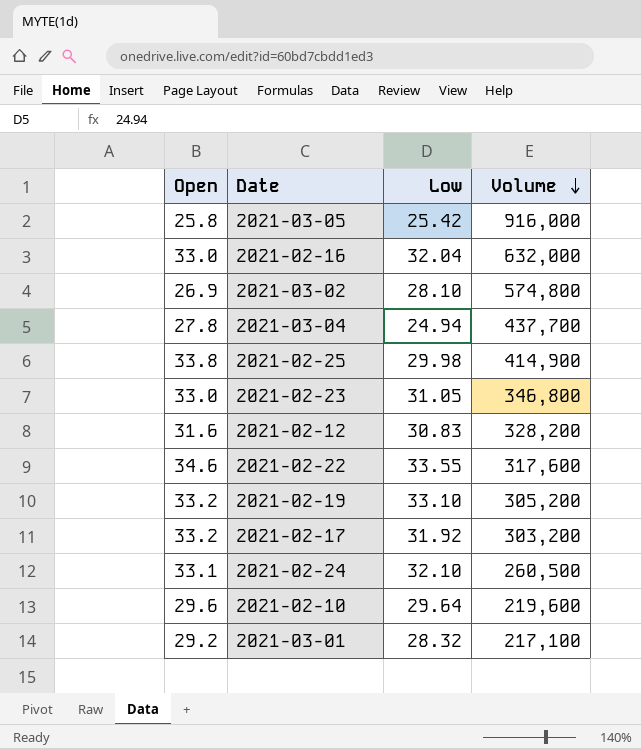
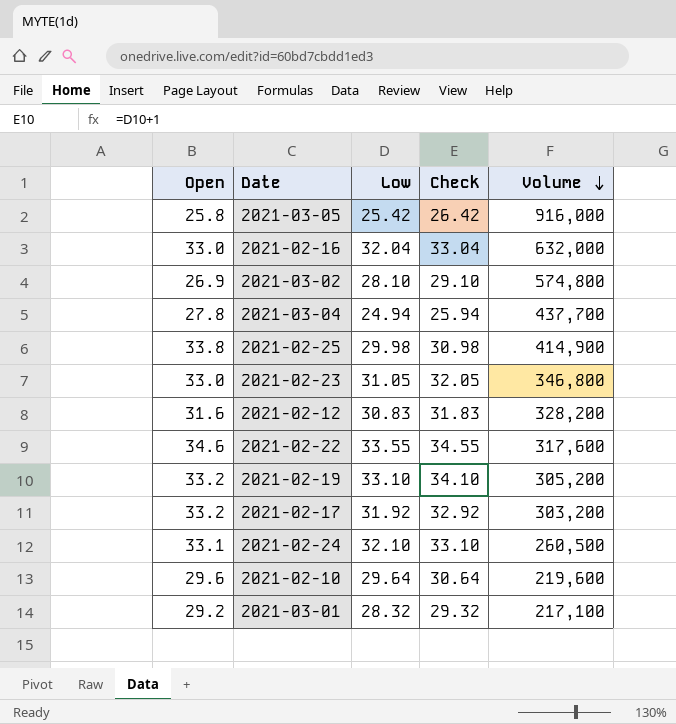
column Check | formula: none -> [Low] + 1

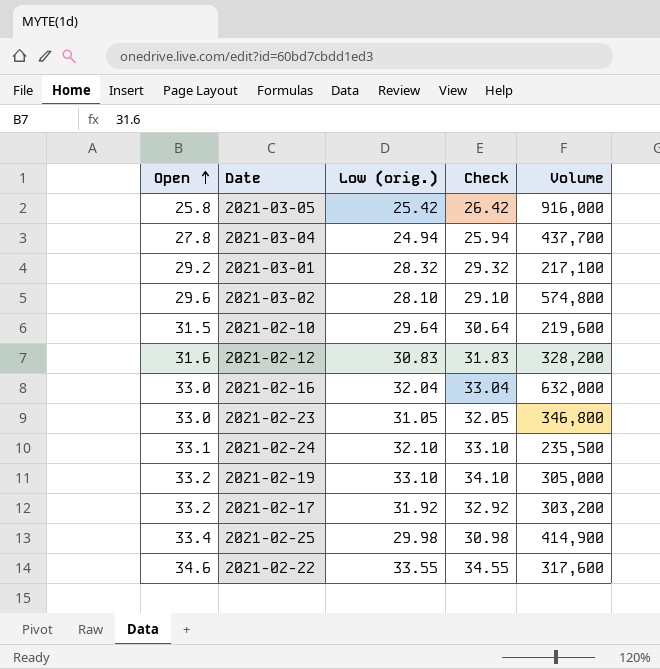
row order: Volume descending -> Open ascending
column name: Low -> Low (orig.)
2021-03-02 | Open: 26.9 -> 29.6
2021-02-10 | Open: 29.6 -> 31.5
2021-02-24 | Volume: 260,500 -> 235,500
2021-02-19 | Volume: 305,200 -> 305,000
2021-02-25 | Open: 33.8 -> 33.4

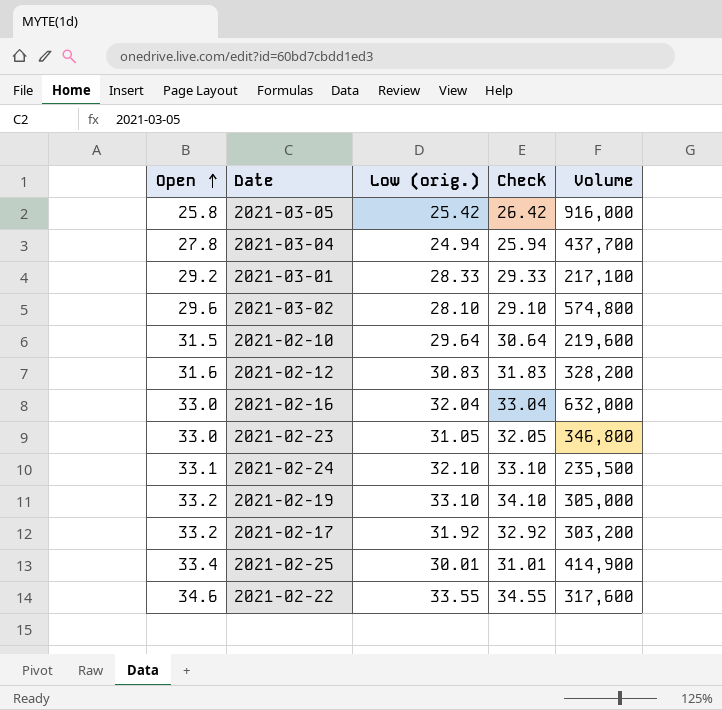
2021-03-01 | Low (orig.): 28.32 -> 28.33
2021-03-01 | Check: 29.32 -> 29.33
2021-02-25 | Low (orig.): 29.98 -> 30.01
2021-02-25 | Check: 30.98 -> 31.01

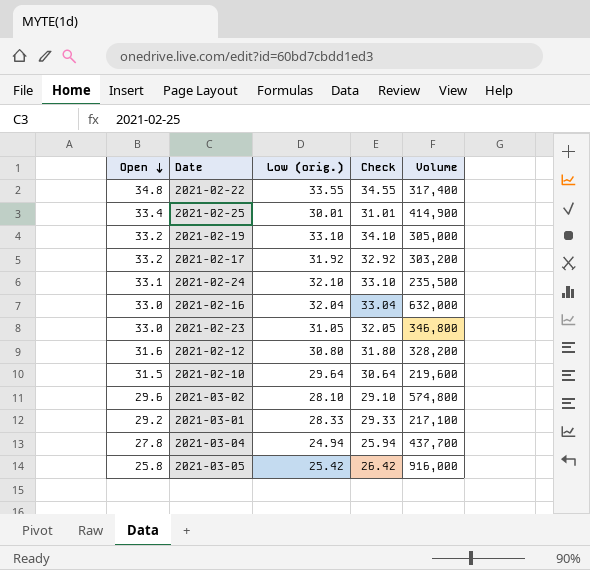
row order: Open ascending -> Open descending
2021-02-22 | Open: 34.6 -> 34.8
2021-02-22 | Volume: 317,600 -> 317,400
2021-02-12 | Low (orig.): 30.83 -> 30.80
2021-02-12 | Check: 31.83 -> 31.80

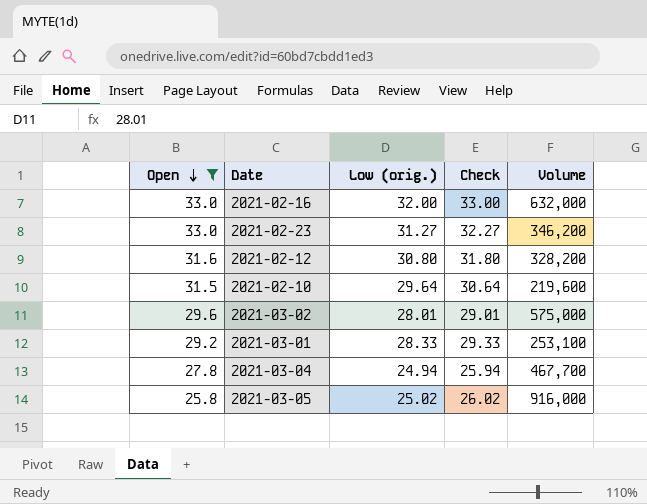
filter: none -> Open <= 33.0
2021-02-16 | Low (orig.): 32.04 -> 32.00
2021-02-16 | Check: 33.04 -> 33.00
2021-02-23 | Low (orig.): 31.05 -> 31.27
2021-02-23 | Check: 32.05 -> 32.27
2021-02-23 | Volume: 346,800 -> 346,200
2021-03-02 | Low (orig.): 28.10 -> 28.01
2021-03-02 | Check: 29.10 -> 29.01
2021-03-02 | Volume: 574,800 -> 575,000
2021-03-01 | Volume: 217,100 -> 253,100
2021-03-04 | Volume: 437,700 -> 467,700
2021-03-05 | Low (orig.): 25.42 -> 25.02
2021-03-05 | Check: 26.42 -> 26.02

